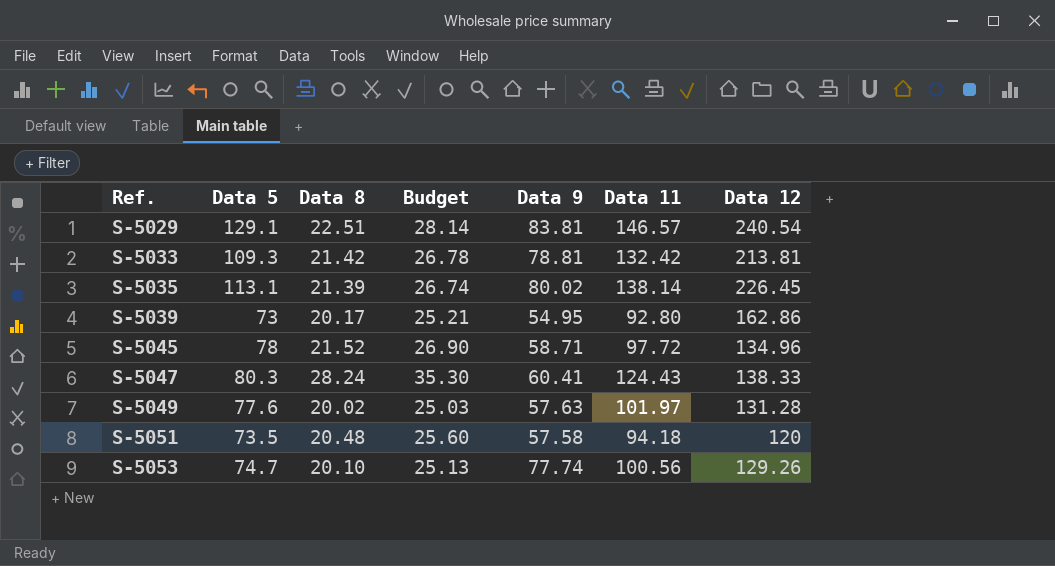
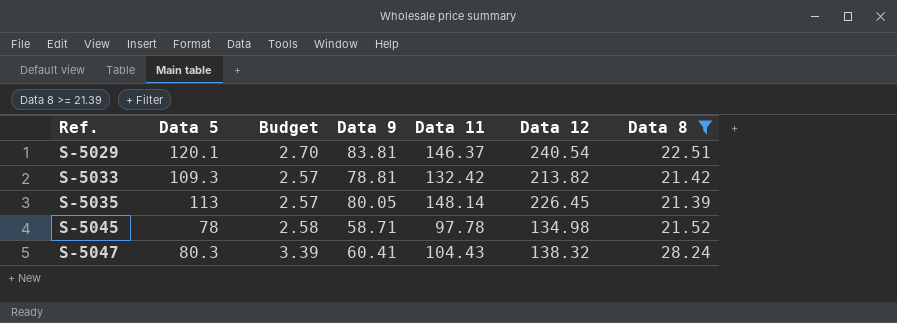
filter: none -> Data 8 >= 21.39
column Budget | formula: [Data 8] * 1.25 -> [Data 8] * 0.12
column Data 8 | position: 3 -> 7
S-5029 | Data 5: 129.1 -> 120.1
S-5029 | Data 11: 146.57 -> 146.37
S-5033 | Data 12: 213.81 -> 213.82
S-5035 | Data 5: 113.1 -> 113
S-5035 | Data 9: 80.02 -> 80.05
S-5035 | Data 11: 138.14 -> 148.14
S-5045 | Data 11: 97.72 -> 97.78
S-5045 | Data 12: 134.96 -> 134.98
S-5047 | Data 11: 124.43 -> 104.43
S-5047 | Data 12: 138.33 -> 138.32

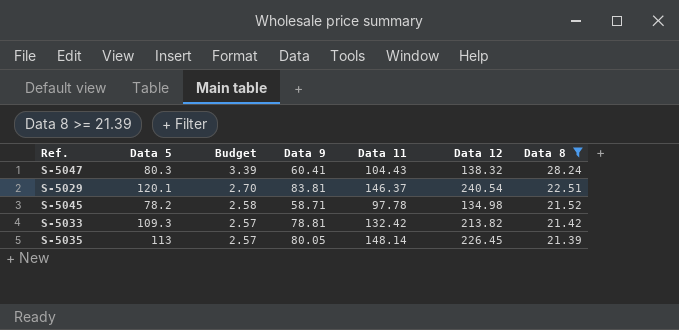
row order: Ref. ascending -> Budget descending
S-5045 | Data 5: 78 -> 78.2

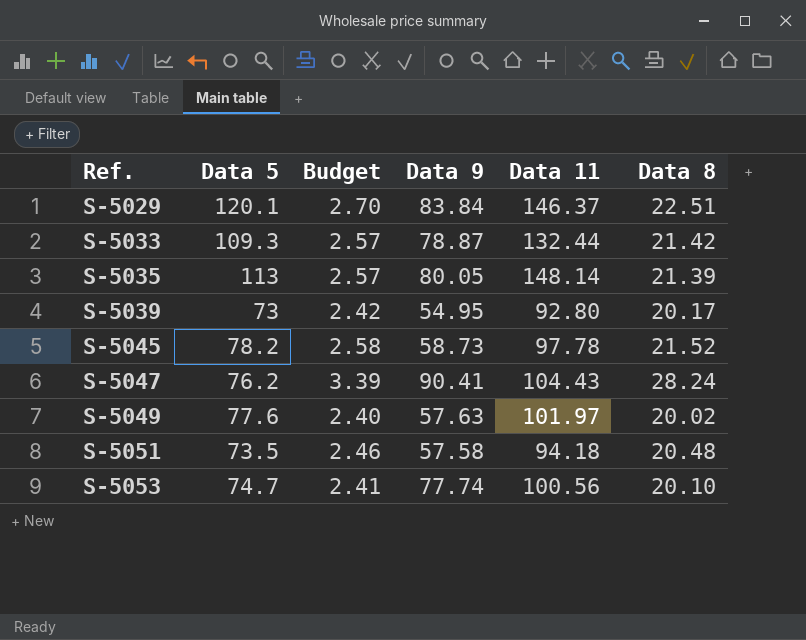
filter: Data 8 >= 21.39 -> none
row order: Budget descending -> Ref. ascending
column Data 12 | position: 6 -> none
S-5029 | Data 9: 83.81 -> 83.84
S-5033 | Data 9: 78.81 -> 78.87
S-5033 | Data 11: 132.42 -> 132.44
S-5045 | Data 9: 58.71 -> 58.73
S-5047 | Data 5: 80.3 -> 76.2
S-5047 | Data 9: 60.41 -> 90.41

